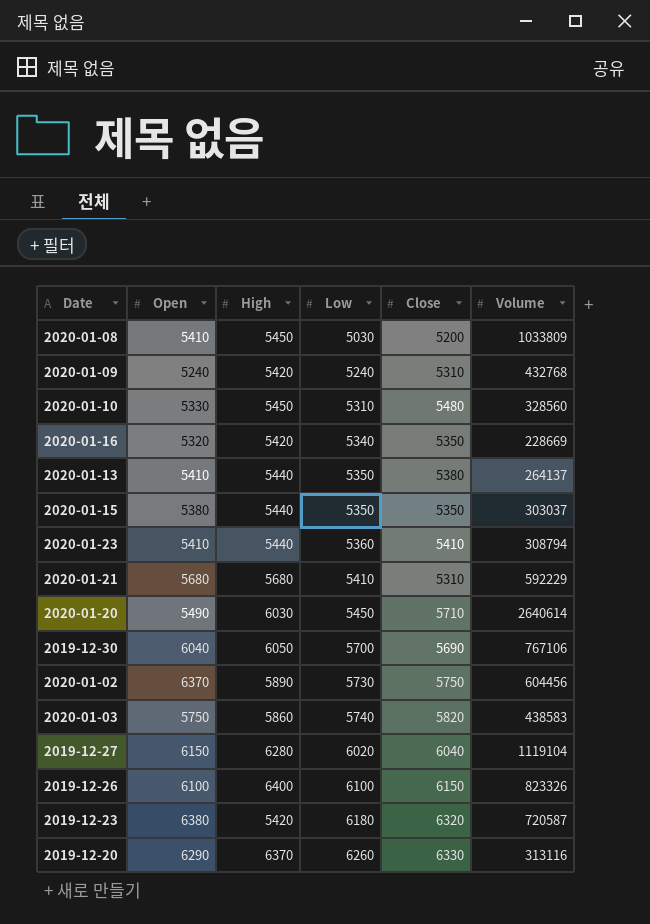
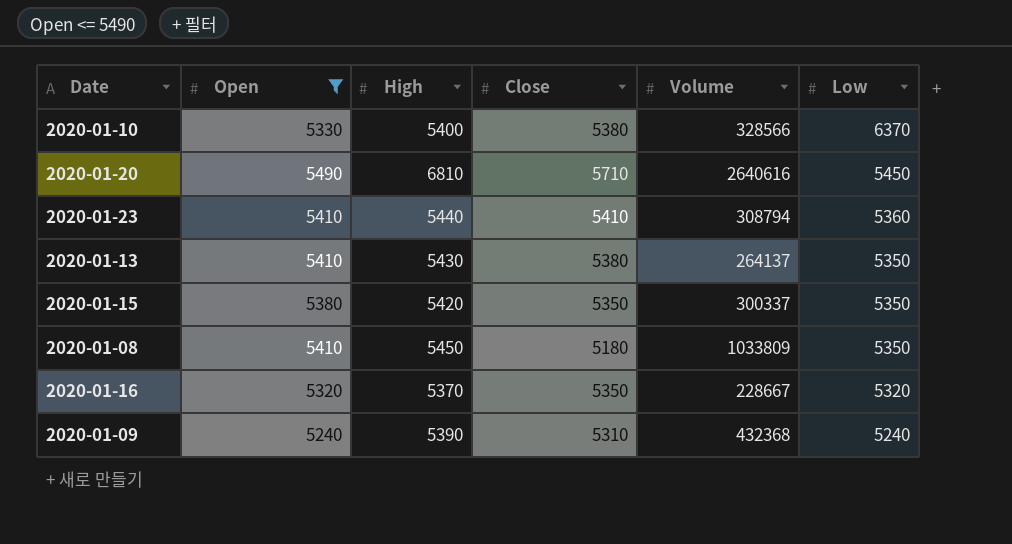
filter: none -> Open <= 5490
row order: Low ascending -> Low descending
column Low | position: 4 -> 6
2020-01-10 | High: 5450 -> 5400
2020-01-10 | Close: 5480 -> 5380
2020-01-10 | Volume: 328560 -> 328566
2020-01-10 | Low: 5310 -> 6370
2020-01-20 | High: 6030 -> 6810
2020-01-20 | Volume: 2640614 -> 2640616
2020-01-13 | High: 5440 -> 5430
2020-01-15 | High: 5440 -> 5420
2020-01-15 | Volume: 303037 -> 300337
2020-01-08 | Close: 5200 -> 5180
2020-01-08 | Low: 5030 -> 5350
2020-01-16 | High: 5420 -> 5370
2020-01-16 | Volume: 228669 -> 228667
2020-01-16 | Low: 5340 -> 5320
2020-01-09 | High: 5420 -> 5390
2020-01-09 | Volume: 432768 -> 432368

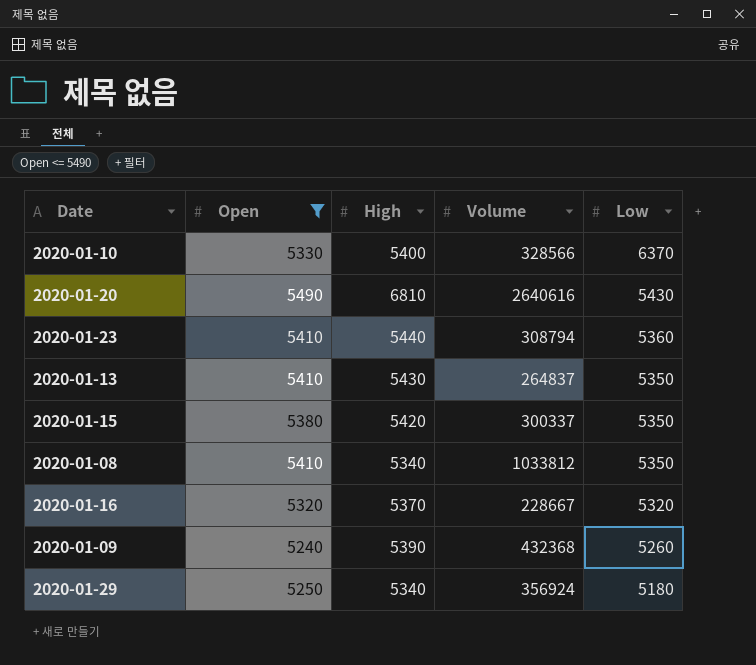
column Close | position: 4 -> none
2020-01-20 | Low: 5450 -> 5430
2020-01-13 | Volume: 264137 -> 264837
2020-01-08 | High: 5450 -> 5340
2020-01-08 | Volume: 1033809 -> 1033812
2020-01-09 | Low: 5240 -> 5260
row 2020-01-29: none -> 5250 | 5340 | 356924 | 5180

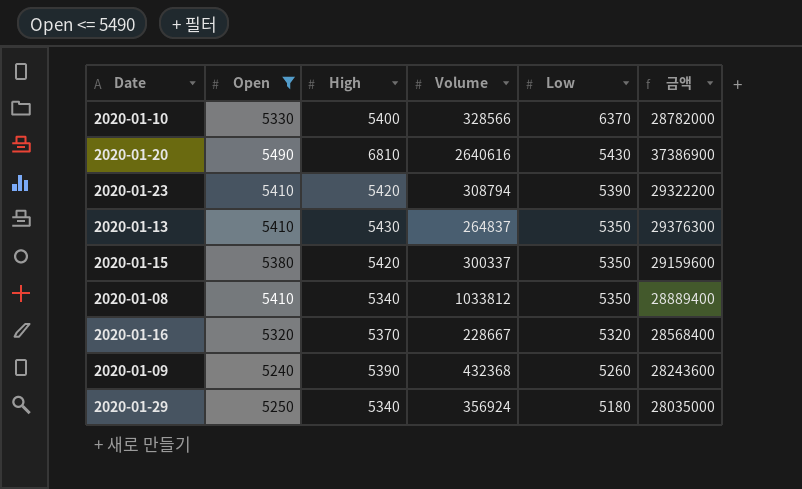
column 금액 | formula: none -> [Open] * [High]
2020-01-23 | High: 5440 -> 5420
2020-01-23 | Low: 5360 -> 5390

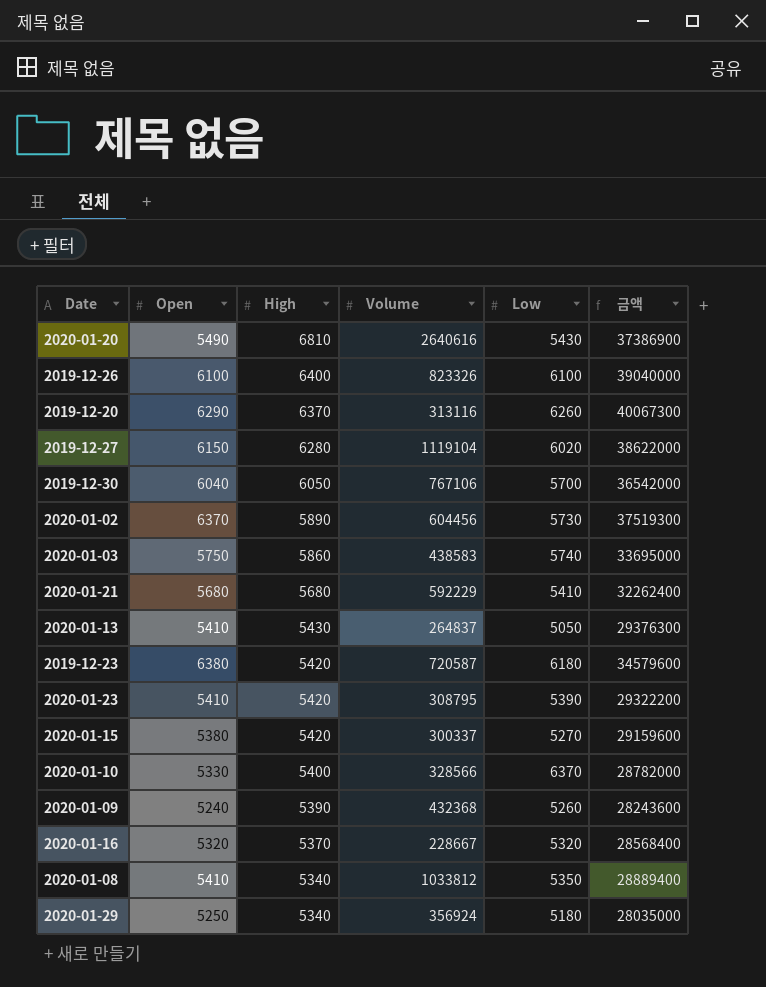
filter: Open <= 5490 -> none
row order: Low descending -> High descending
2020-01-13 | Low: 5350 -> 5050
2020-01-23 | Volume: 308794 -> 308795
2020-01-15 | Low: 5350 -> 5270

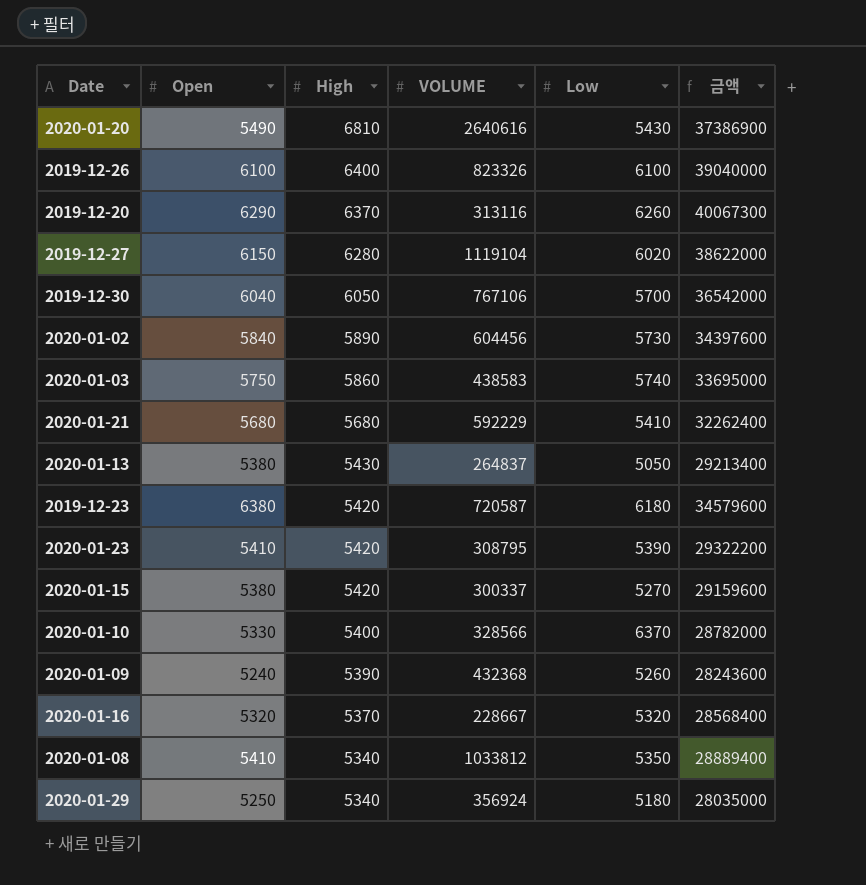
column name: Volume -> VOLUME
2020-01-02 | Open: 6370 -> 5840
2020-01-02 | 금액: 37519300 -> 34397600
2020-01-13 | Open: 5410 -> 5380
2020-01-13 | 금액: 29376300 -> 29213400

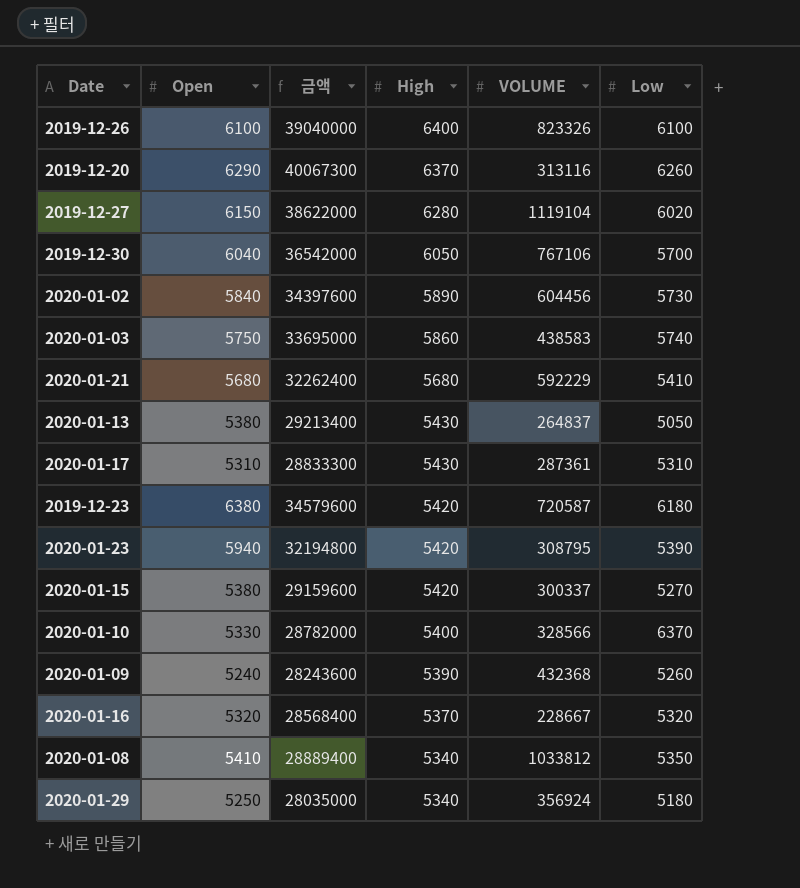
column 금액 | position: 6 -> 3
row 2020-01-20: 5490 | 6810 | 2640616 | 5430 | 37386900 -> none
row 2020-01-17: none -> 5310 | 28833300 | 5430 | 287361 | 5310
2020-01-23 | Open: 5410 -> 5940
2020-01-23 | 금액: 29322200 -> 32194800

